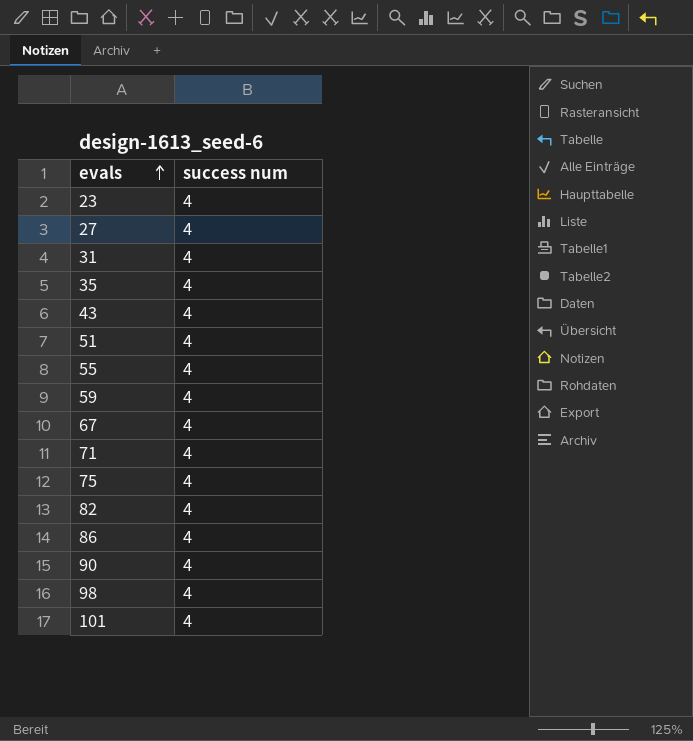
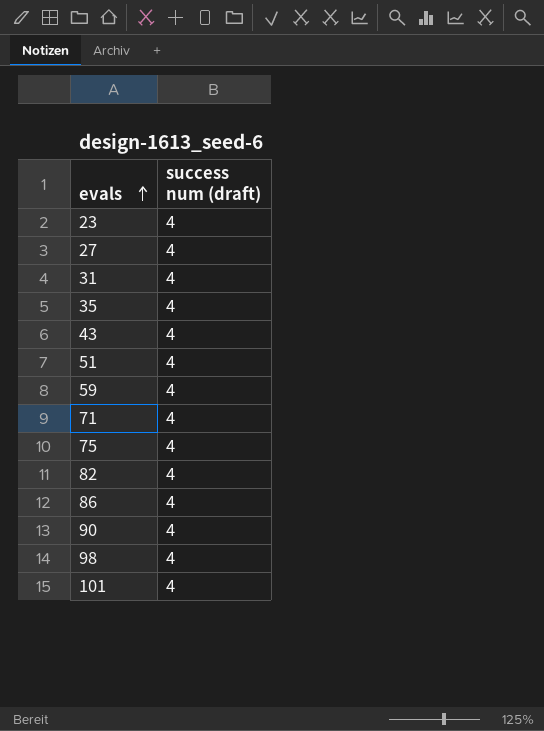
column name: success num -> success num (draft)
row 55: 4 -> none
row 67: 4 -> none

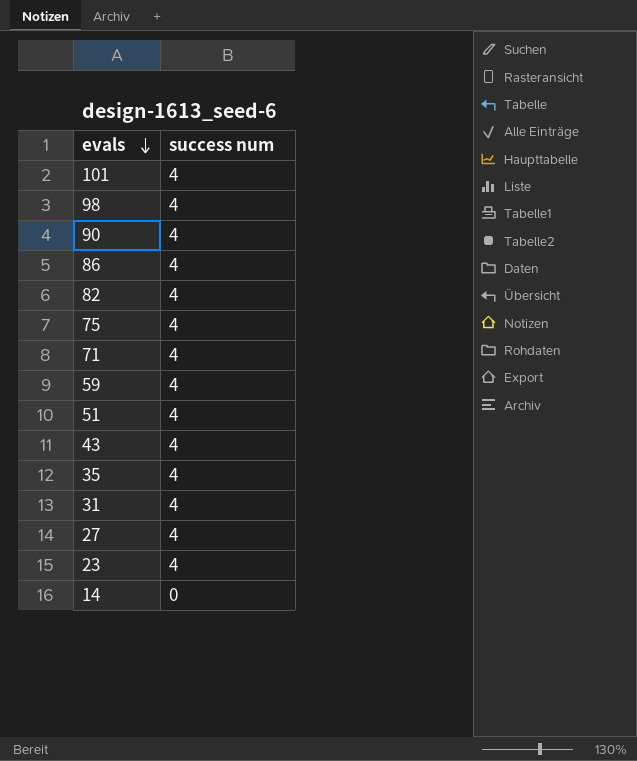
row order: evals ascending -> evals descending
column name: success num (draft) -> success num
row 14: none -> 0

